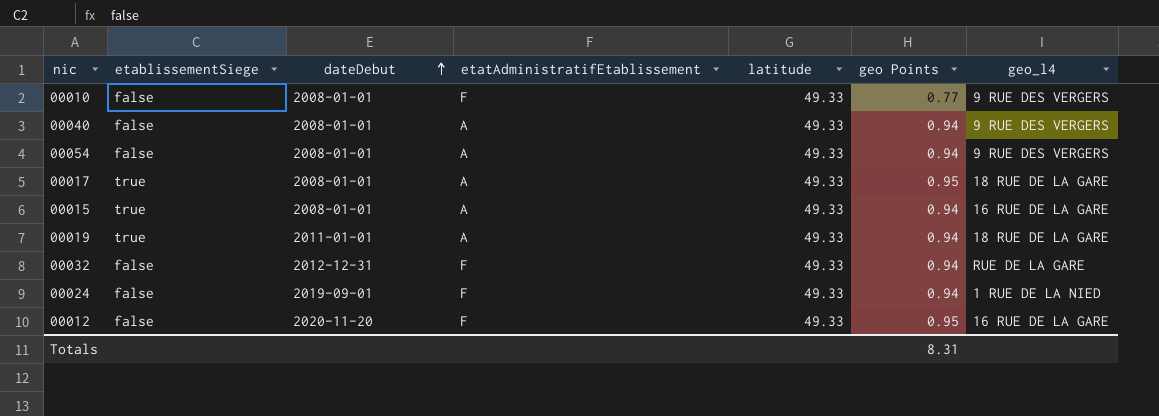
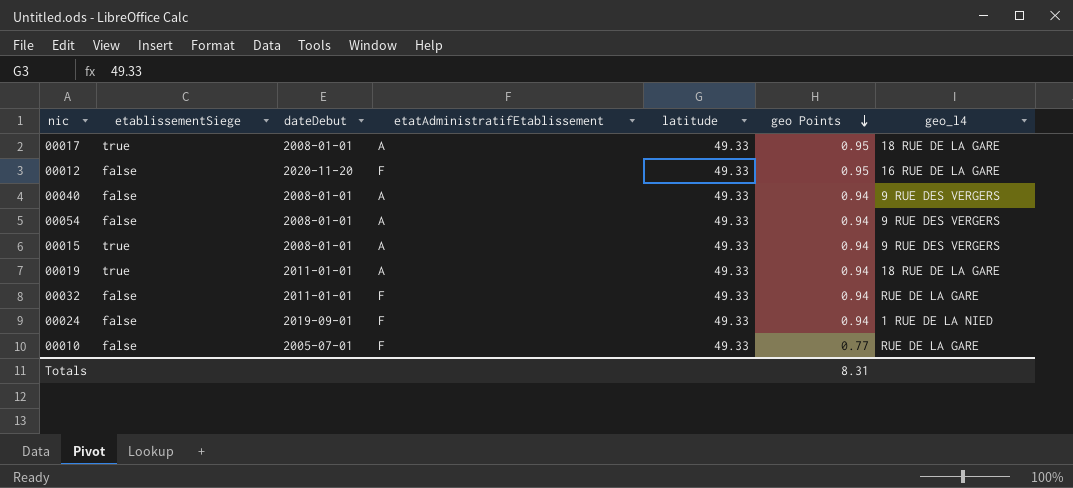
row order: dateDebut ascending -> geo Points descending
00015 | geo_l4: 16 RUE DE LA GARE -> 9 RUE DES VERGERS
00032 | dateDebut: 2012-12-31 -> 2011-01-01
00010 | dateDebut: 2008-01-01 -> 2005-07-01
00010 | geo_l4: 9 RUE DES VERGERS -> RUE DE LA GARE

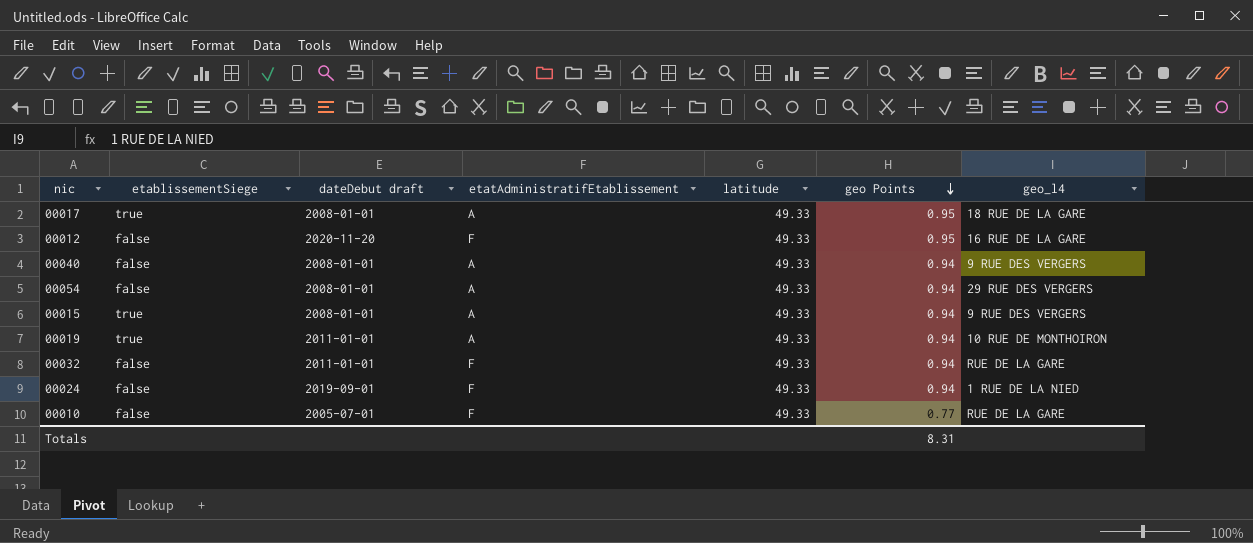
column name: dateDebut -> dateDebut draft
00054 | geo_l4: 9 RUE DES VERGERS -> 29 RUE DES VERGERS
00019 | geo_l4: 18 RUE DE LA GARE -> 10 RUE DE MONTHOIRON

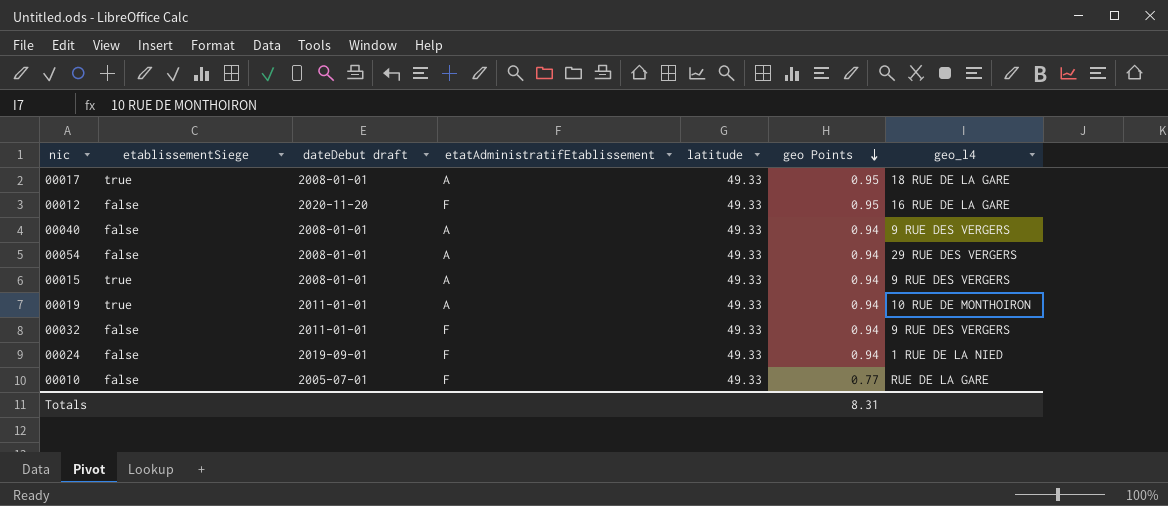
00032 | geo_l4: RUE DE LA GARE -> 9 RUE DES VERGERS

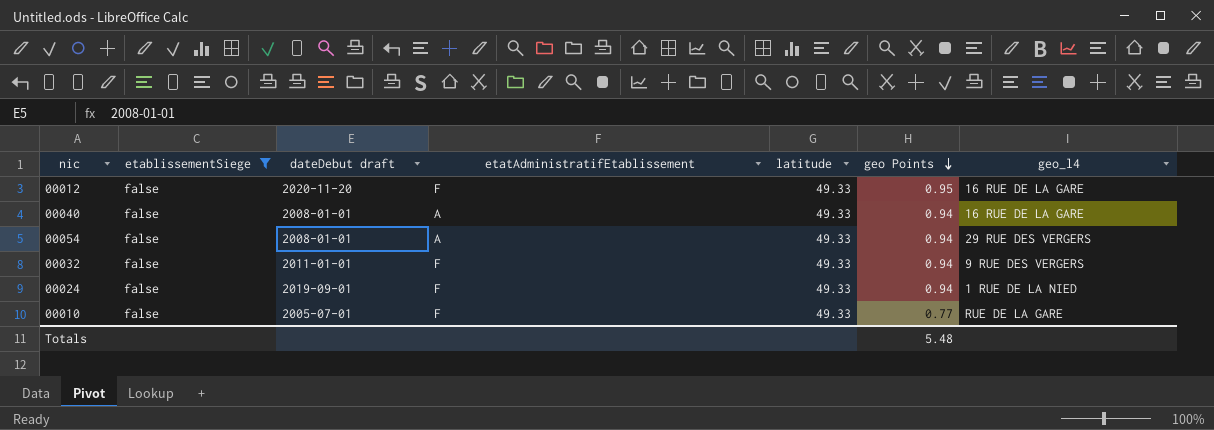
filter: none -> etablissementSiege = false
00040 | geo_l4: 9 RUE DES VERGERS -> 16 RUE DE LA GARE
Totals | geo Points: 8.31 -> 5.48

